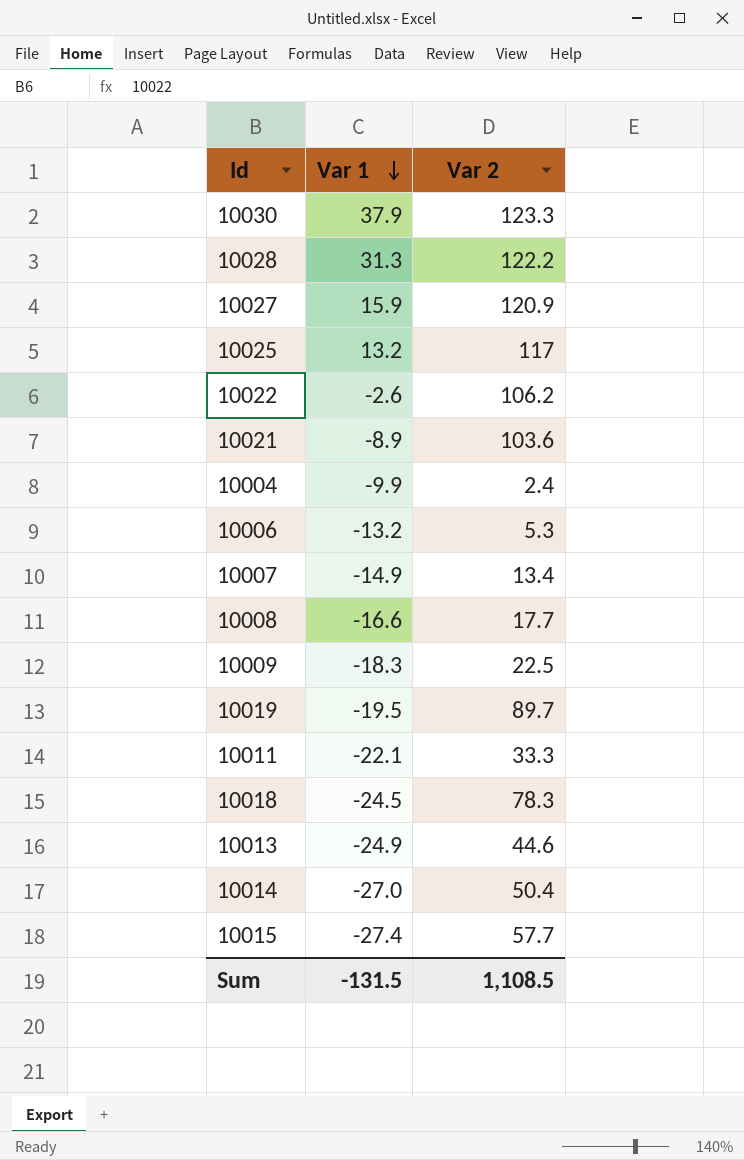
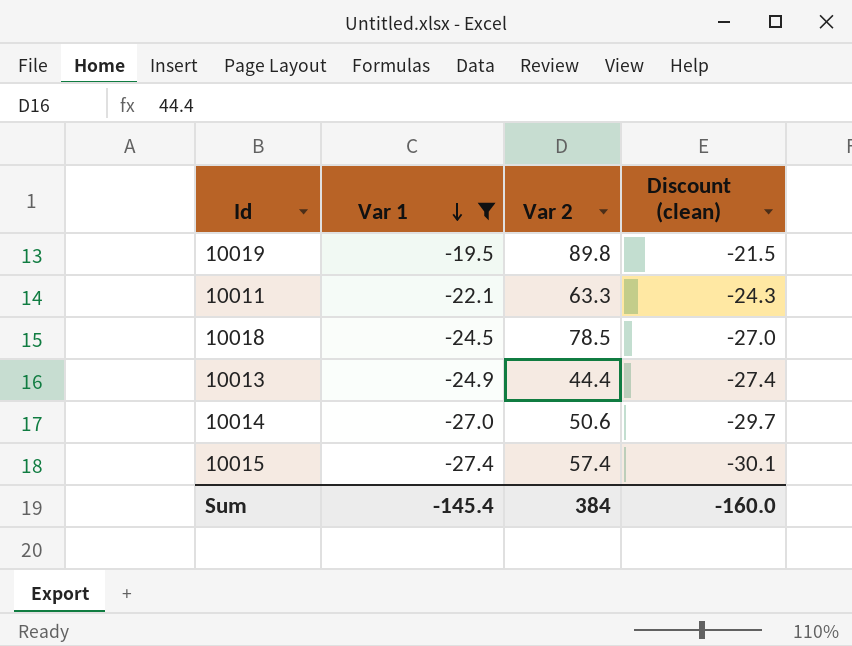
filter: none -> Var 1 <= -19.5
column Discount (clean) | formula: none -> [Var 1] * 1.1
10019 | Var 2: 89.7 -> 89.8
10011 | Var 2: 33.3 -> 63.3
10018 | Var 2: 78.3 -> 78.5
10013 | Var 2: 44.6 -> 44.4
10014 | Var 2: 50.4 -> 50.6
10015 | Var 2: 57.7 -> 57.4
Sum | Var 1: -131.5 -> -145.4
Sum | Var 2: 1,108.5 -> 384

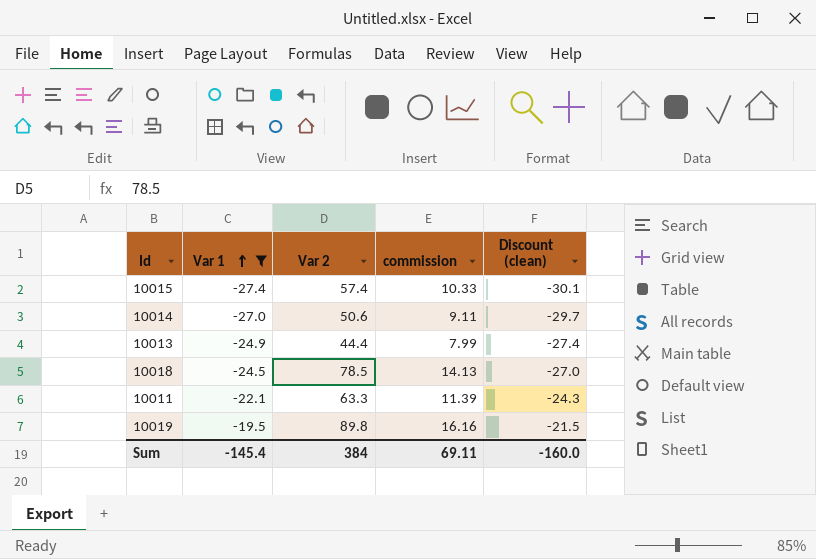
row order: Var 1 descending -> Var 1 ascending
column commission | formula: none -> [Var 2] * 0.18

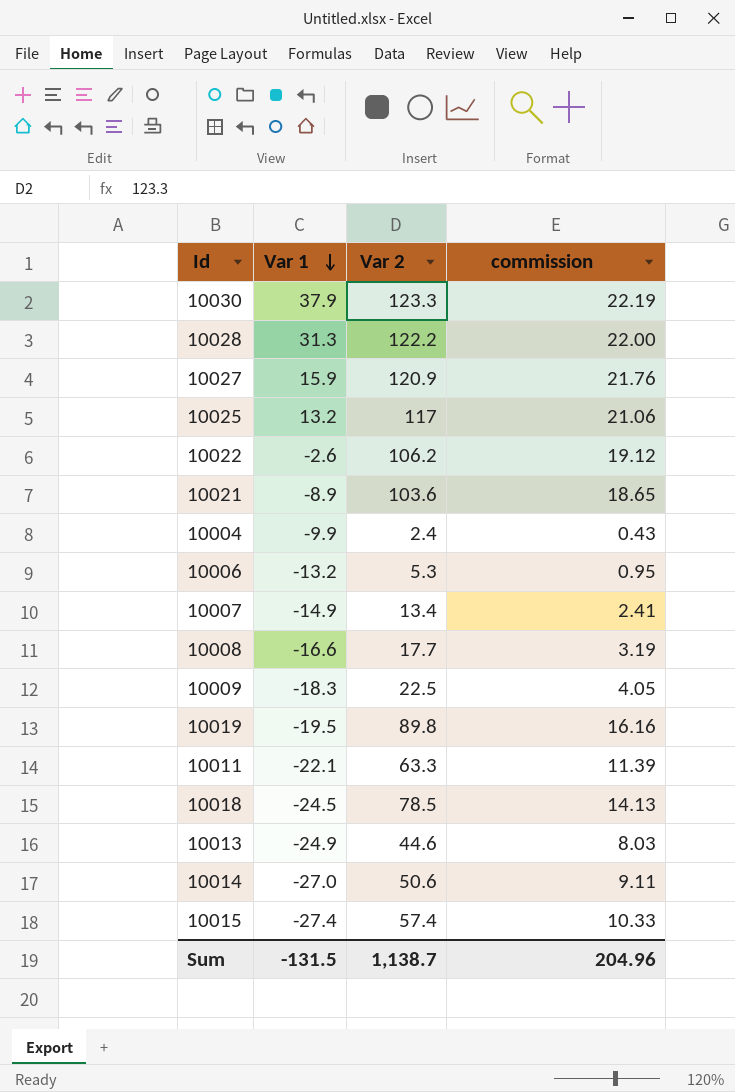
filter: Var 1 <= -19.5 -> none
row order: Var 1 ascending -> Var 1 descending
column Discount (clean) | formula: [Var 1] * 1.1 -> none
10013 | Var 2: 44.4 -> 44.6
10013 | commission: 7.99 -> 8.03
Sum | Var 1: -145.4 -> -131.5
Sum | Var 2: 384 -> 1,138.7
Sum | commission: 69.11 -> 204.96

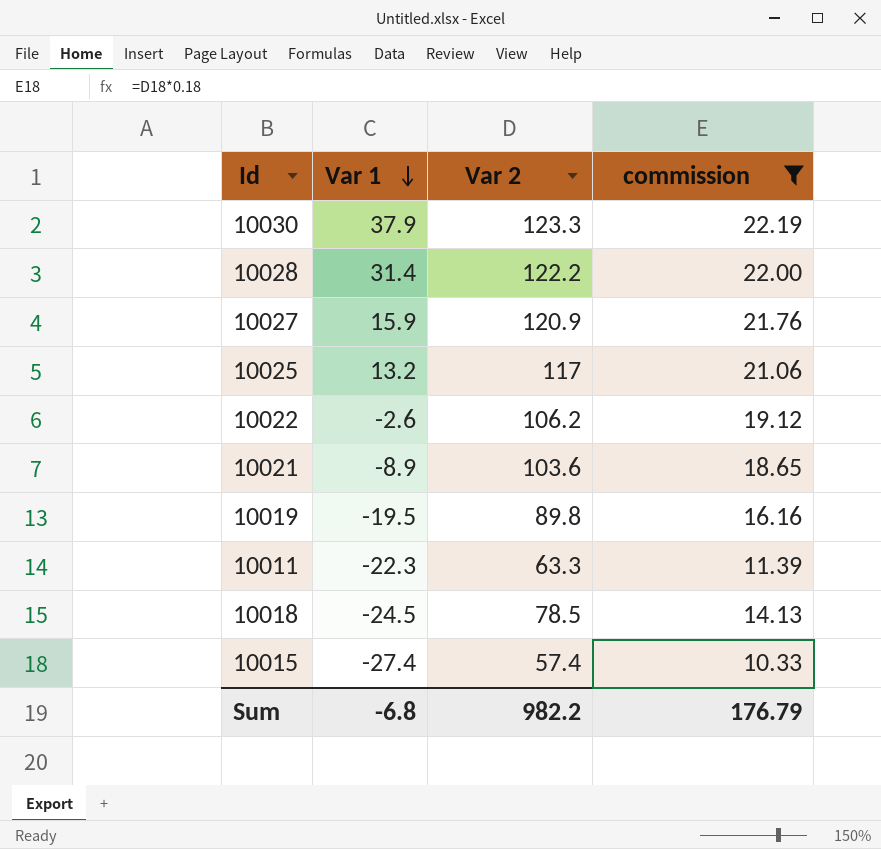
filter: none -> commission >= 10.33
10028 | Var 1: 31.3 -> 31.4
10011 | Var 1: -22.1 -> -22.3
Sum | Var 1: -131.5 -> -6.8
Sum | Var 2: 1,138.7 -> 982.2
Sum | commission: 204.96 -> 176.79

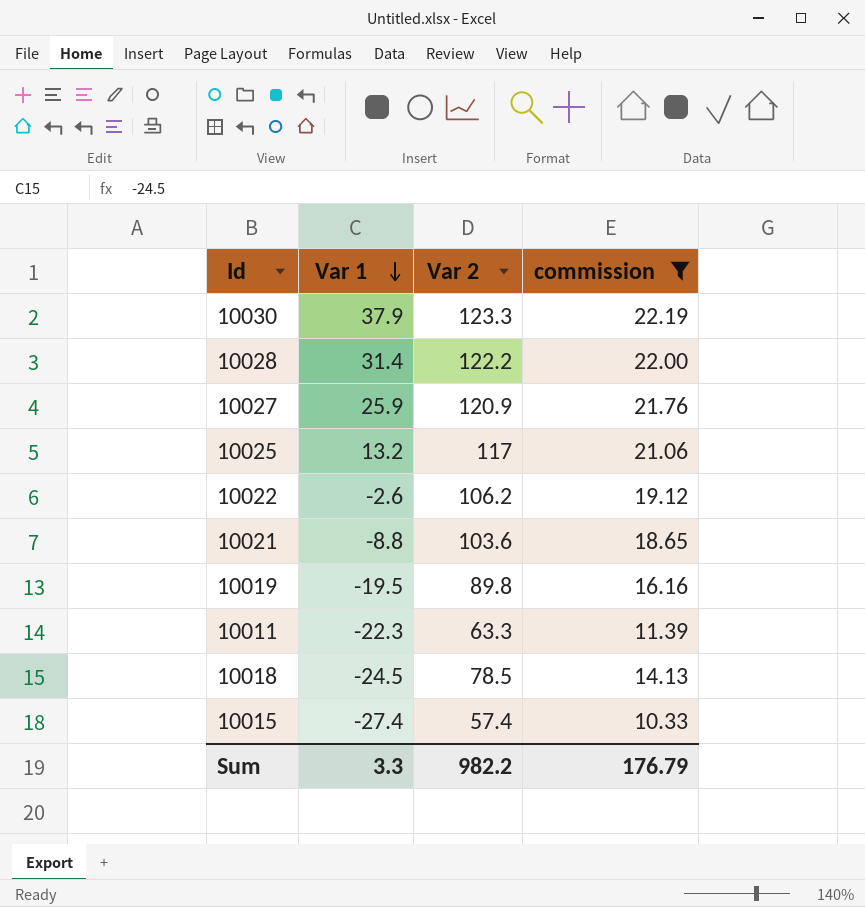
10027 | Var 1: 15.9 -> 25.9
10021 | Var 1: -8.9 -> -8.8
Sum | Var 1: -6.8 -> 3.3

